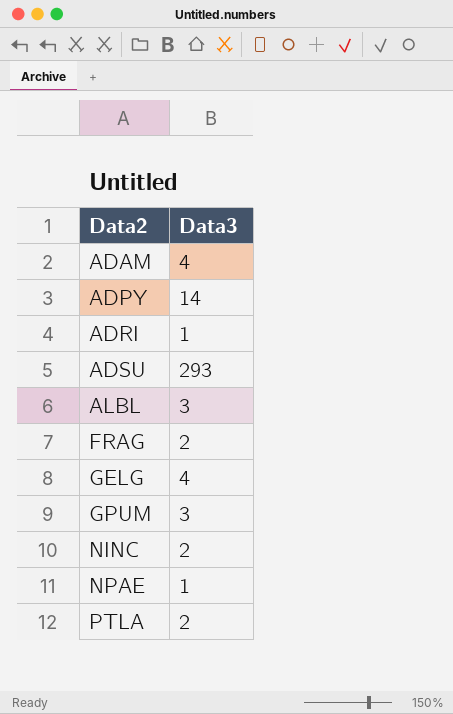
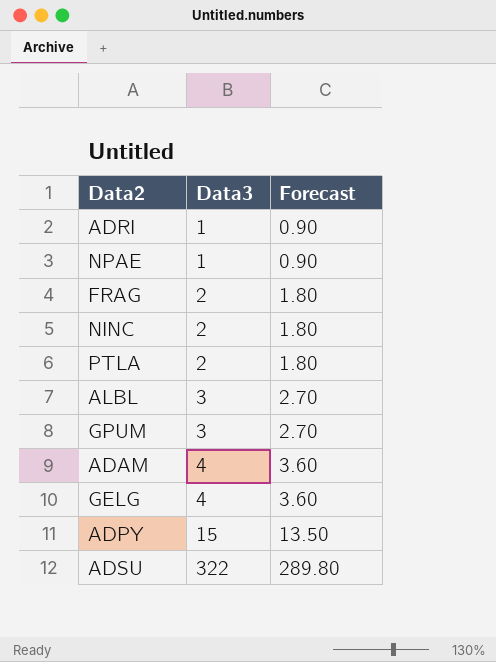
row order: Data2 ascending -> Data3 ascending
column Forecast | formula: none -> [Data3] * 0.9
ADPY | Data3: 14 -> 15
ADSU | Data3: 293 -> 322

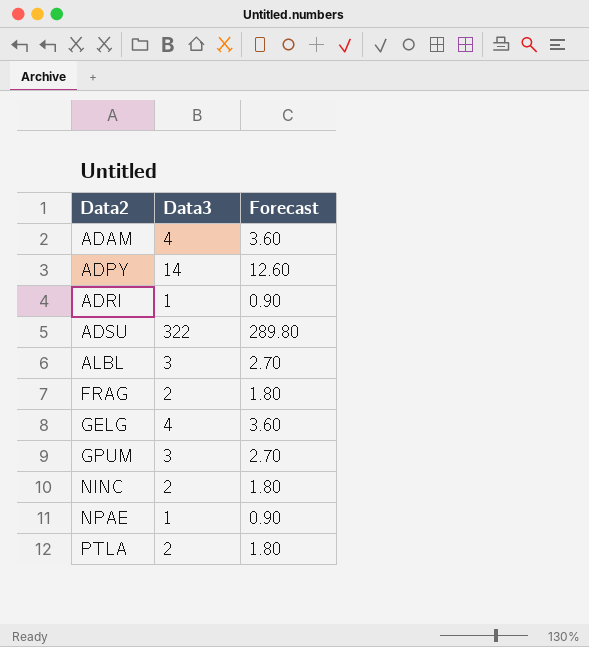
row order: Data3 ascending -> Data2 ascending
ADPY | Data3: 15 -> 14
ADPY | Forecast: 13.50 -> 12.60

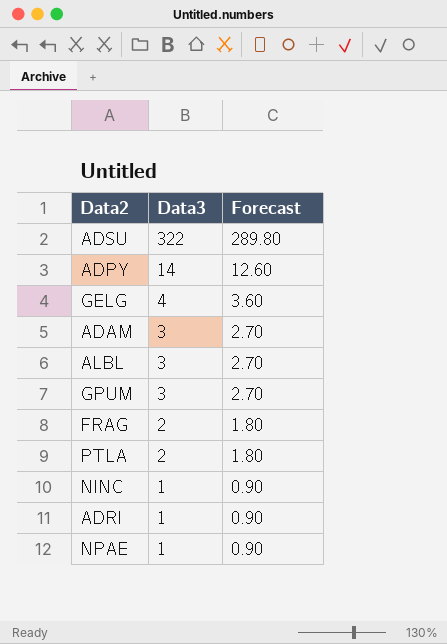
row order: Data2 ascending -> Data3 descending
ADAM | Data3: 4 -> 3
ADAM | Forecast: 3.60 -> 2.70
NINC | Data3: 2 -> 1
NINC | Forecast: 1.80 -> 0.90

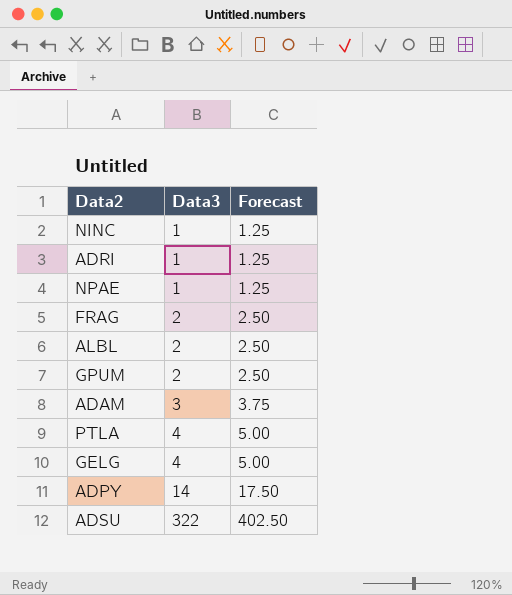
row order: Data3 descending -> Data3 ascending
column Forecast | formula: [Data3] * 0.9 -> [Data3] * 1.25
ALBL | Data3: 3 -> 2
GPUM | Data3: 3 -> 2
PTLA | Data3: 2 -> 4

